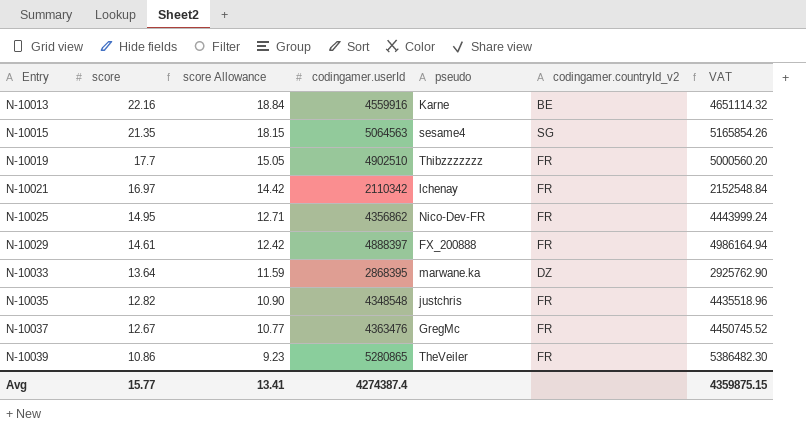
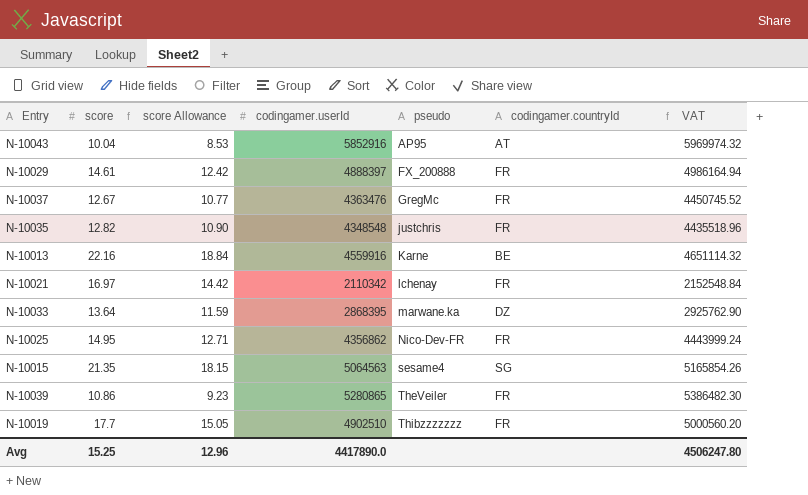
row order: Entry ascending -> pseudo ascending
column name: codingamer.countryId_v2 -> codingamer.countryId
row N-10043: none -> 10.04 | 8.53 | 5852916 | AP95 | AT | 5969974.32
Avg | score: 15.77 -> 15.25
Avg | score Allowance: 13.41 -> 12.96
Avg | codingamer.userId: 4274387.4 -> 4417890.0
Avg | VAT: 4359875.15 -> 4506247.80

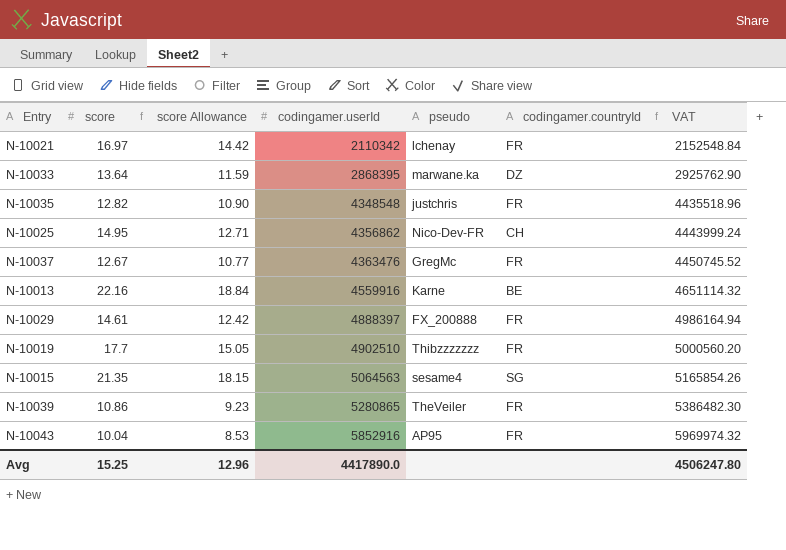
row order: pseudo ascending -> codingamer.userId ascending
N-10025 | codingamer.countryId: FR -> CH
N-10043 | codingamer.countryId: AT -> FR

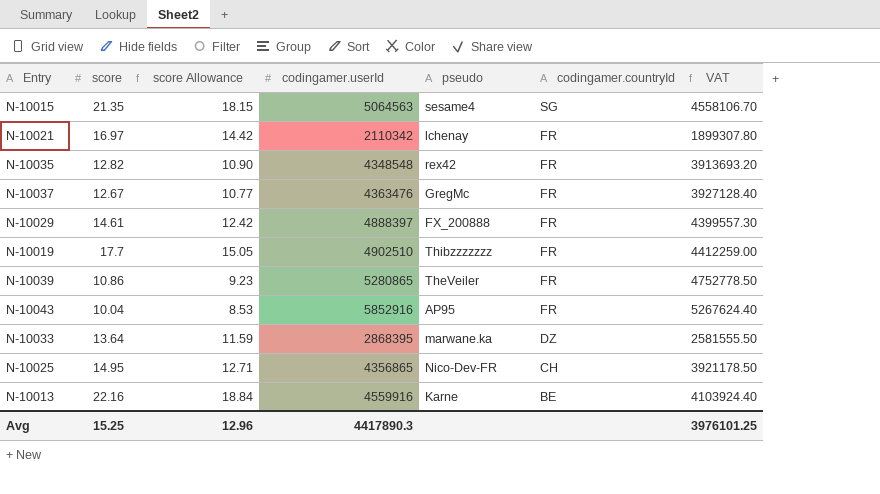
row order: codingamer.userId ascending -> codingamer.countryId descending
column VAT | formula: [codingamer.userId] * 1.02 -> [codingamer.userId] * 0.9
N-10035 | pseudo: justchris -> rex42
N-10025 | codingamer.userId: 4356862 -> 4356865
Avg | codingamer.userId: 4417890.0 -> 4417890.3
Avg | VAT: 4506247.80 -> 3976101.25

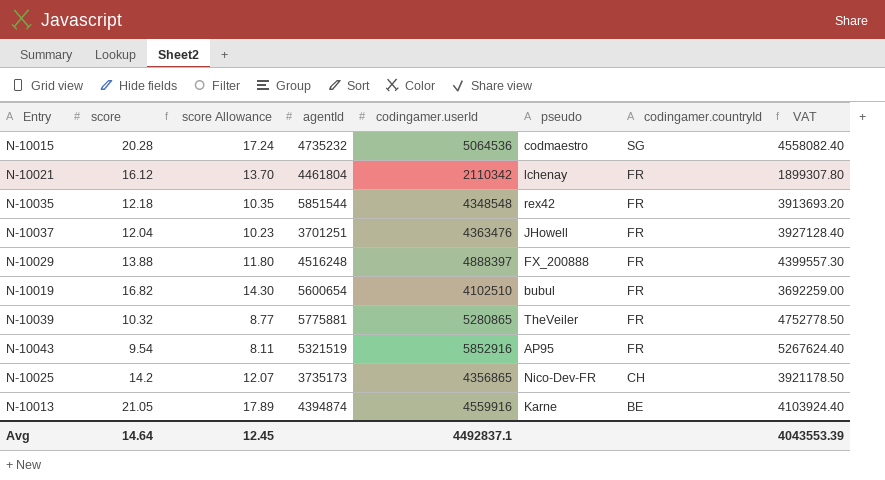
column agentId | position: none -> 4
row N-10033: 13.64 | 11.59 | 2868395 | marwane.ka | DZ | 2581555.50 -> none
N-10015 | score: 21.35 -> 20.28
N-10015 | score Allowance: 18.15 -> 17.24
N-10015 | codingamer.userId: 5064563 -> 5064536
N-10015 | pseudo: sesame4 -> codmaestro
N-10015 | VAT: 4558106.70 -> 4558082.40
N-10021 | score: 16.97 -> 16.12
N-10021 | score Allowance: 14.42 -> 13.70
N-10035 | score: 12.82 -> 12.18
N-10035 | score Allowance: 10.90 -> 10.35
N-10037 | score: 12.67 -> 12.04
N-10037 | score Allowance: 10.77 -> 10.23
N-10037 | pseudo: GregMc -> JHowell
N-10029 | score: 14.61 -> 13.88
N-10029 | score Allowance: 12.42 -> 11.80
N-10019 | score: 17.7 -> 16.82
N-10019 | score Allowance: 15.05 -> 14.30
N-10019 | codingamer.userId: 4902510 -> 4102510
N-10019 | pseudo: Thibzzzzzzz -> bubul
N-10019 | VAT: 4412259.00 -> 3692259.00
N-10039 | score: 10.86 -> 10.32
N-10039 | score Allowance: 9.23 -> 8.77
N-10043 | score: 10.04 -> 9.54
N-10043 | score Allowance: 8.53 -> 8.11
N-10025 | score: 14.95 -> 14.2
N-10025 | score Allowance: 12.71 -> 12.07
N-10013 | score: 22.16 -> 21.05
N-10013 | score Allowance: 18.84 -> 17.89
Avg | score: 15.25 -> 14.64
Avg | score Allowance: 12.96 -> 12.45
Avg | codingamer.userId: 4417890.3 -> 4492837.1
Avg | VAT: 3976101.25 -> 4043553.39

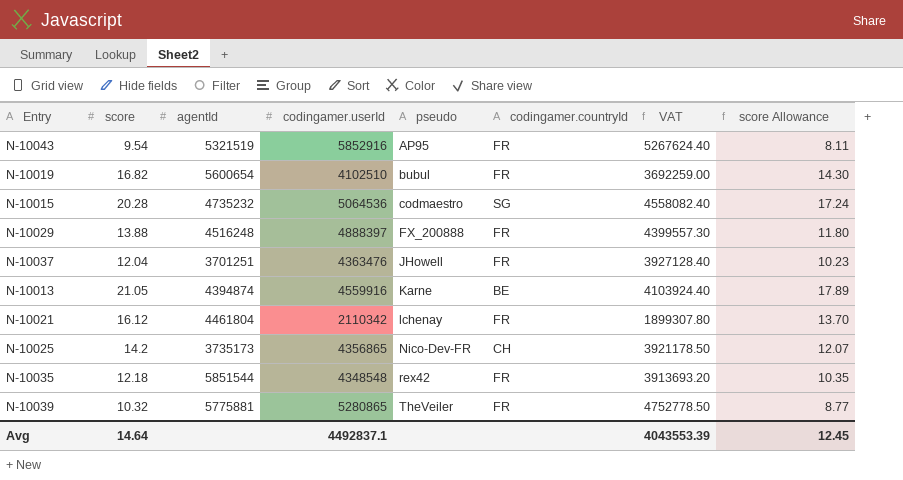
row order: codingamer.countryId descending -> pseudo ascending
column score Allowance | position: 3 -> 8

